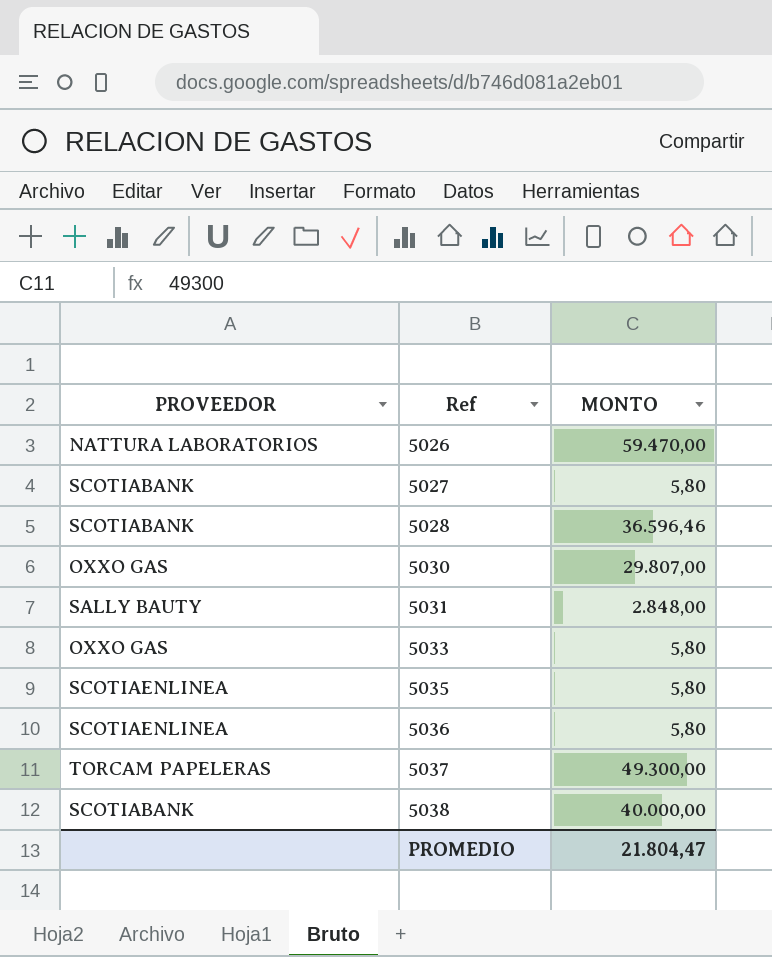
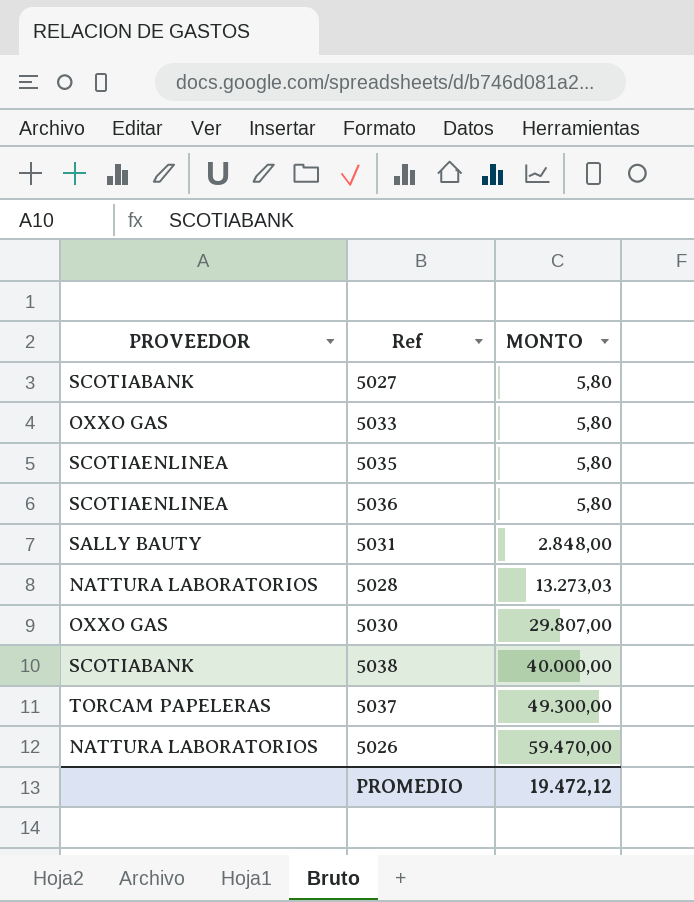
row order: Ref ascending -> MONTO ascending
5028 | PROVEEDOR: SCOTIABANK -> NATTURA LABORATORIOS
5028 | MONTO: 36.596,46 -> 13.273,03
PROMEDIO | MONTO: 21.804,47 -> 19.472,12

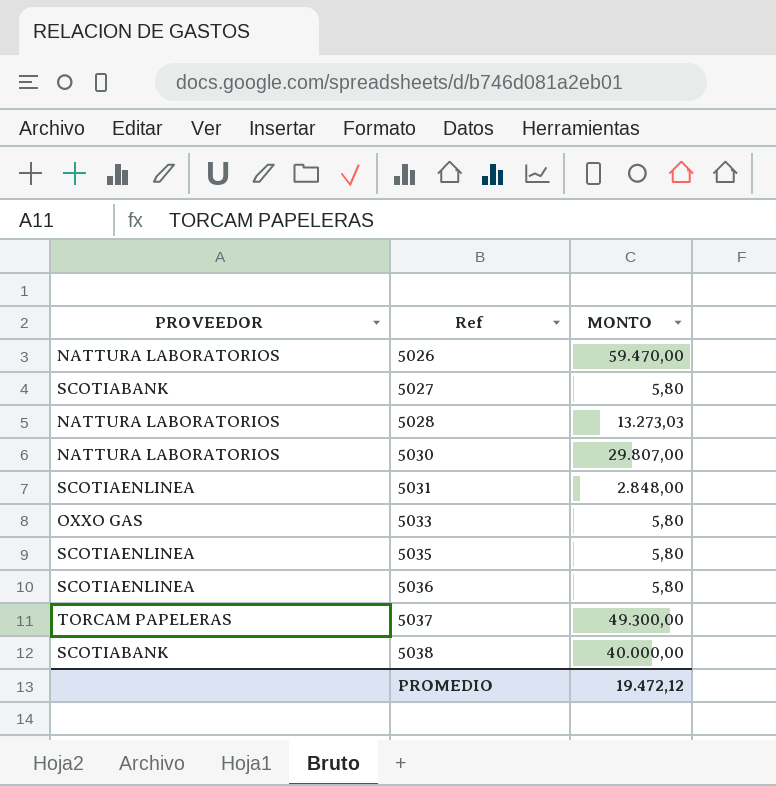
row order: MONTO ascending -> Ref ascending
5030 | PROVEEDOR: OXXO GAS -> NATTURA LABORATORIOS
5031 | PROVEEDOR: SALLY BAUTY -> SCOTIAENLINEA

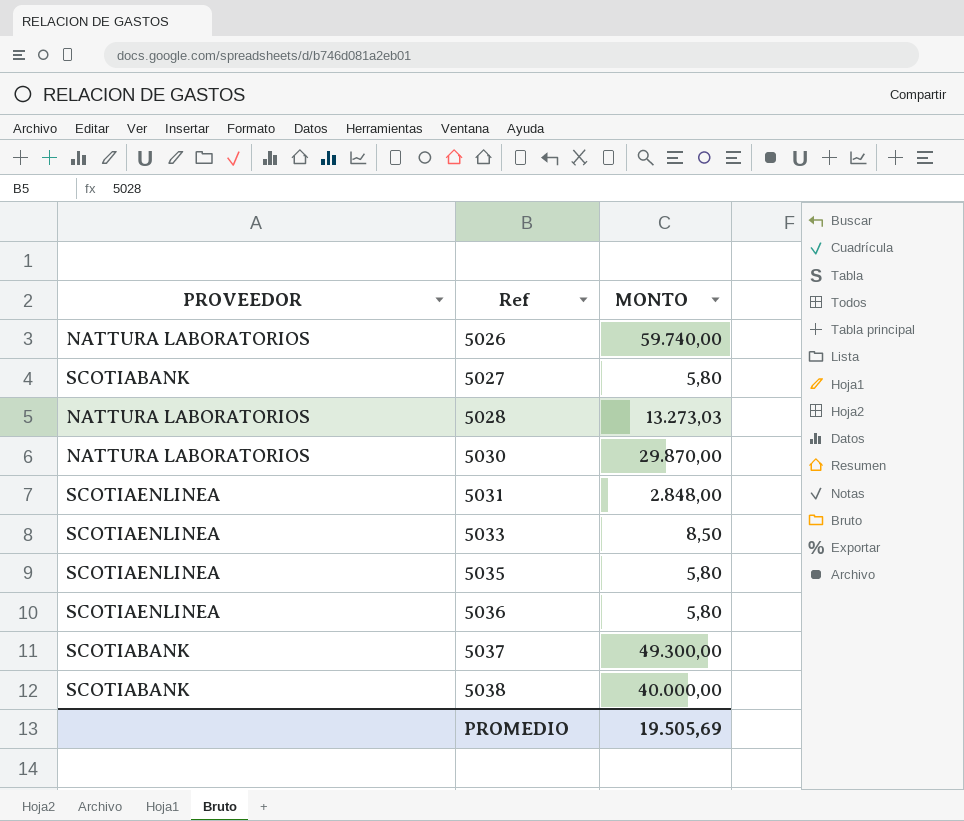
5026 | MONTO: 59.470,00 -> 59.740,00
5030 | MONTO: 29.807,00 -> 29.870,00
5033 | PROVEEDOR: OXXO GAS -> SCOTIAENLINEA
5033 | MONTO: 5,80 -> 8,50
5037 | PROVEEDOR: TORCAM PAPELERAS -> SCOTIABANK
PROMEDIO | MONTO: 19.472,12 -> 19.505,69

